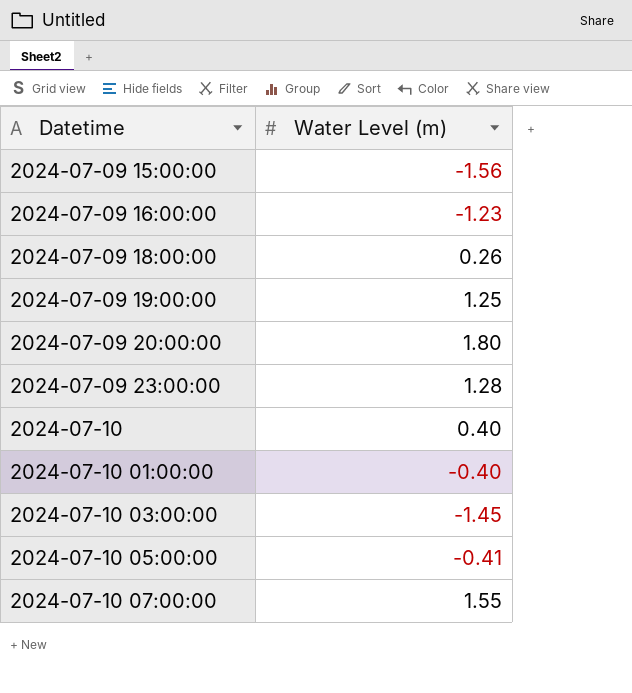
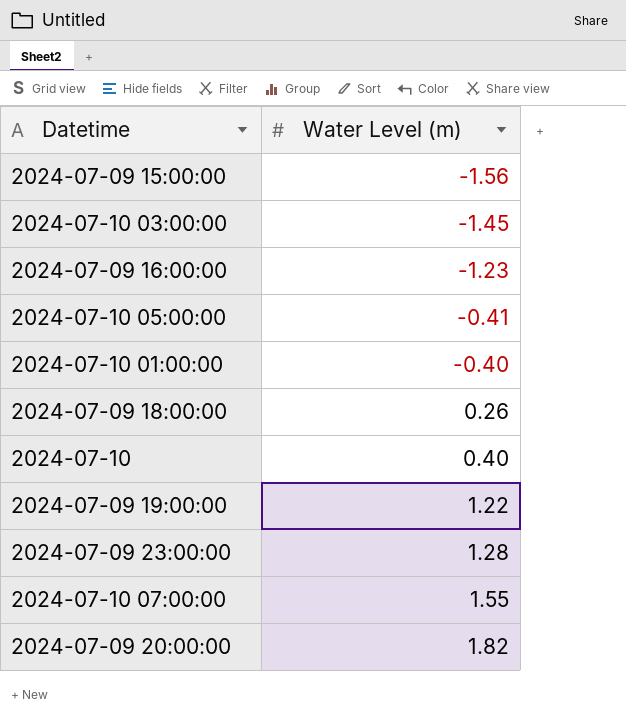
row order: Datetime ascending -> Water Level (m) ascending
2024-07-09 19:00:00 | Water Level (m): 1.25 -> 1.22
2024-07-09 20:00:00 | Water Level (m): 1.80 -> 1.82

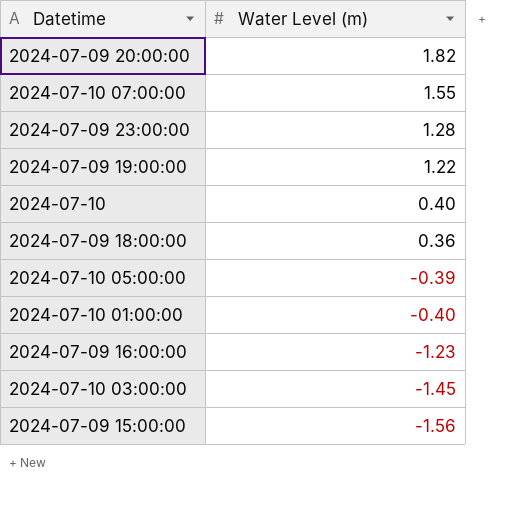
row order: Water Level (m) ascending -> Water Level (m) descending
2024-07-09 18:00:00 | Water Level (m): 0.26 -> 0.36
2024-07-10 05:00:00 | Water Level (m): -0.41 -> -0.39

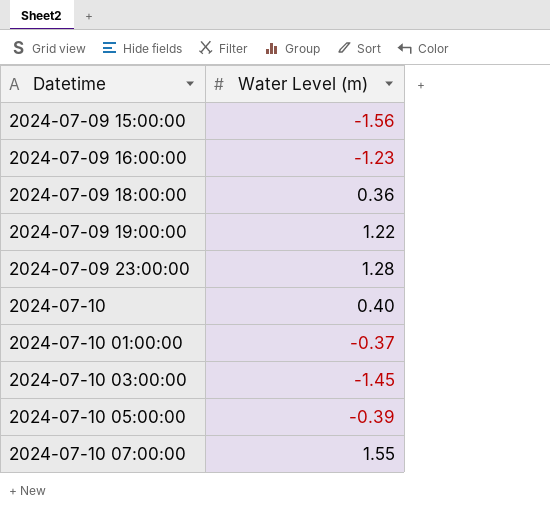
row order: Water Level (m) descending -> Datetime ascending
row 2024-07-09 20:00:00: 1.82 -> none
2024-07-10 01:00:00 | Water Level (m): -0.40 -> -0.37

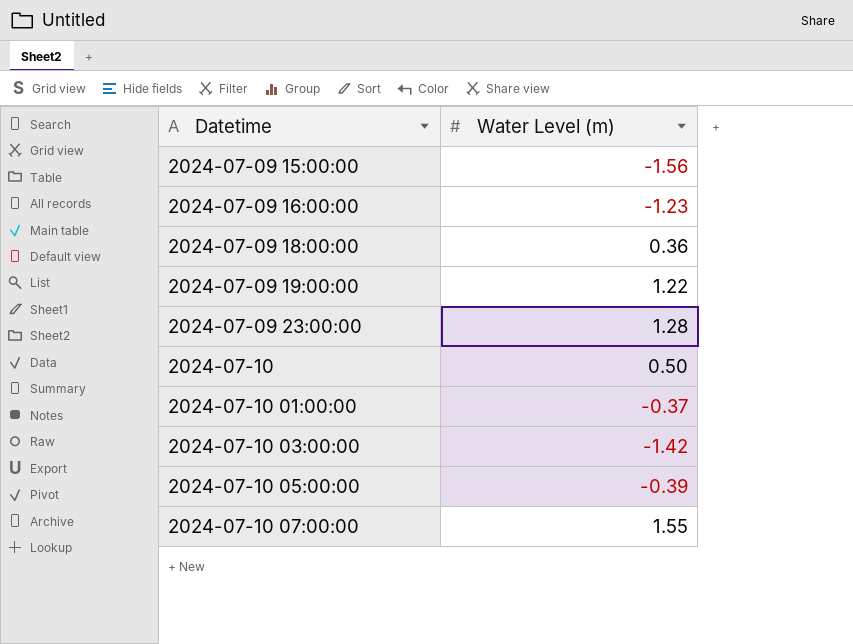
2024-07-10 | Water Level (m): 0.40 -> 0.50
2024-07-10 03:00:00 | Water Level (m): -1.45 -> -1.42

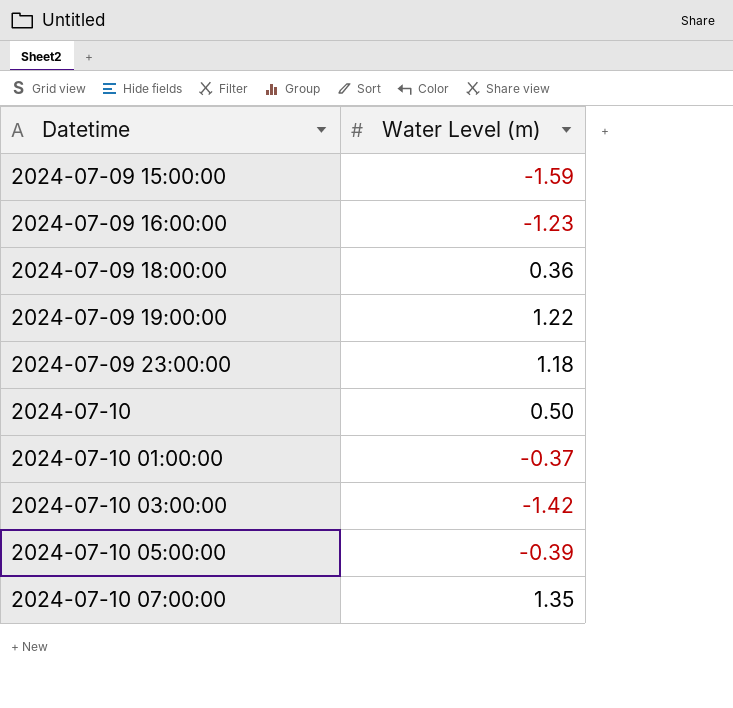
2024-07-09 15:00:00 | Water Level (m): -1.56 -> -1.59
2024-07-09 23:00:00 | Water Level (m): 1.28 -> 1.18
2024-07-10 07:00:00 | Water Level (m): 1.55 -> 1.35

